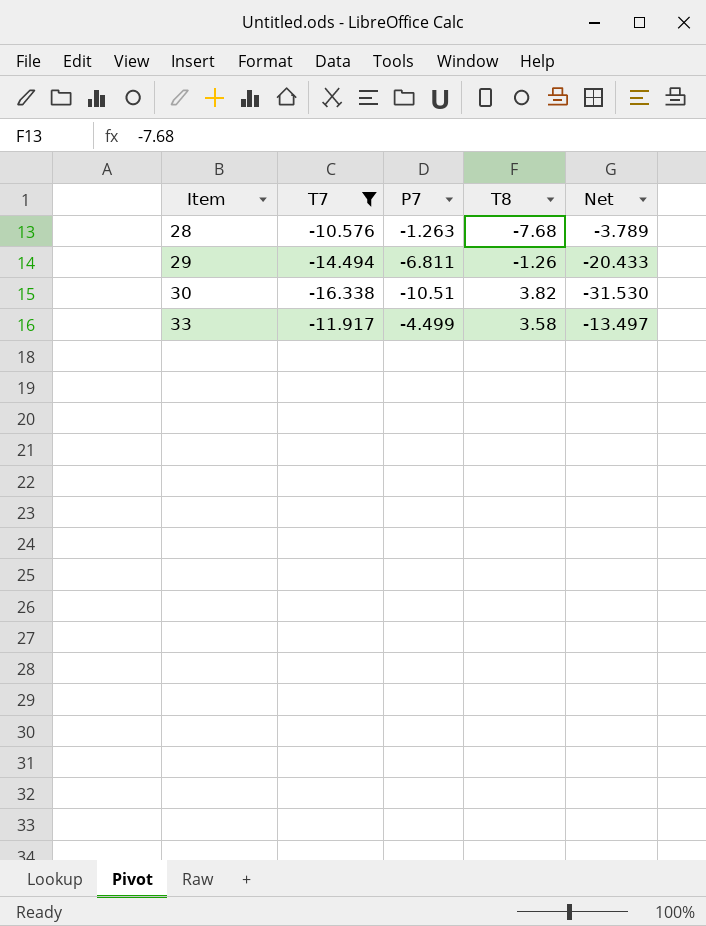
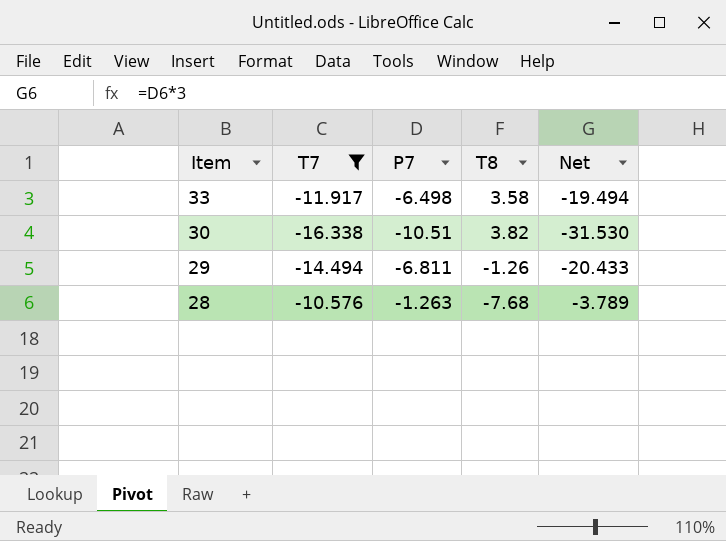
row order: Item ascending -> Item descending
33 | P7: -4.499 -> -6.498
33 | Net: -13.497 -> -19.494

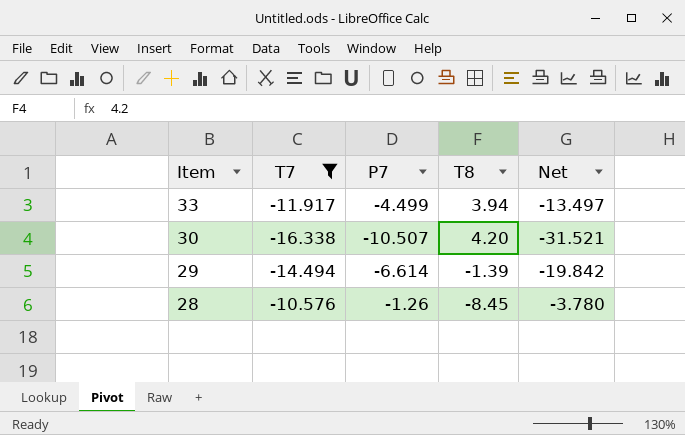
33 | P7: -6.498 -> -4.499
33 | T8: 3.58 -> 3.94
33 | Net: -19.494 -> -13.497
30 | P7: -10.51 -> -10.507
30 | T8: 3.82 -> 4.20
30 | Net: -31.530 -> -31.521
29 | P7: -6.811 -> -6.614
29 | T8: -1.26 -> -1.39
29 | Net: -20.433 -> -19.842
28 | P7: -1.263 -> -1.26
28 | T8: -7.68 -> -8.45
28 | Net: -3.789 -> -3.780

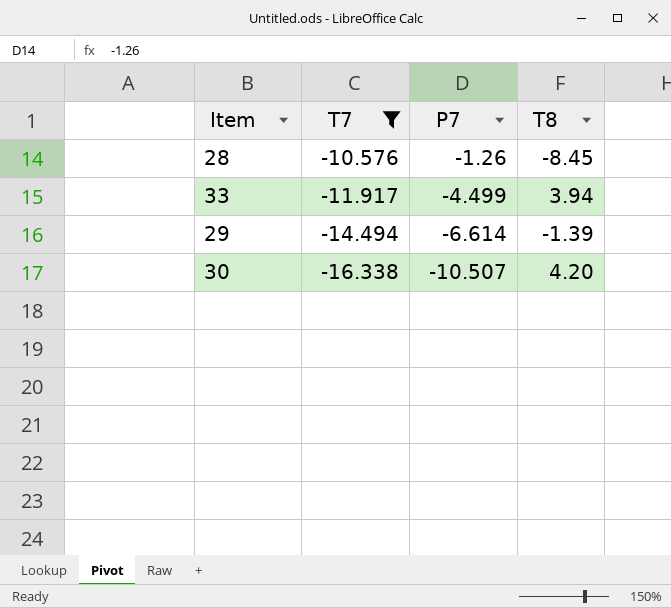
row order: Item descending -> T7 descending
column Net | formula: [P7] * 3 -> none

